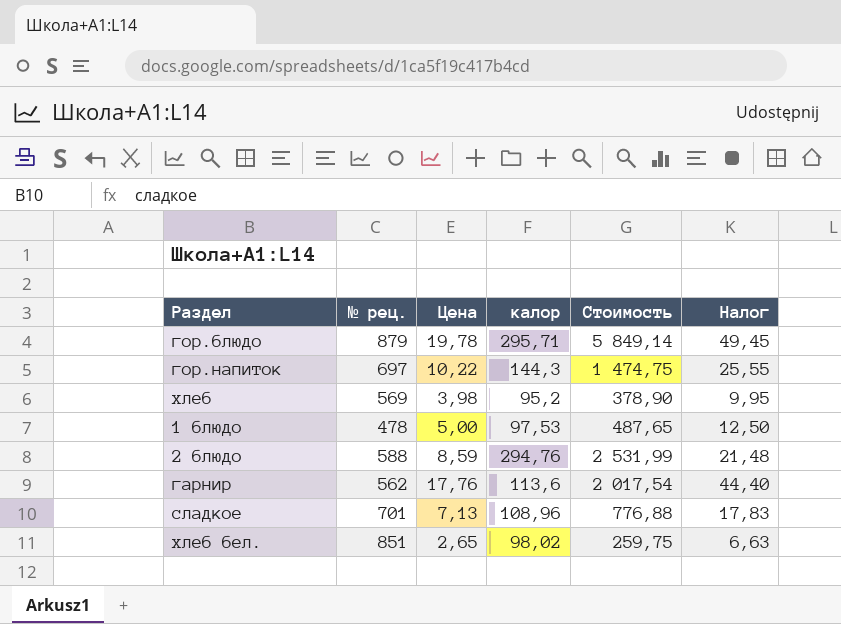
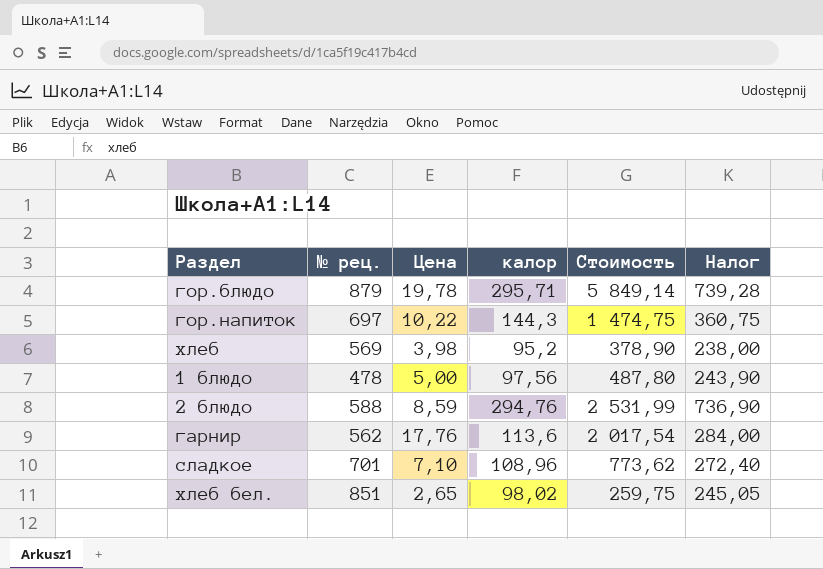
column Налог | formula: [Цена] * 2,5 -> [калор] * 2,5
1 блюдо | калор: 97,53 -> 97,56
1 блюдо | Стоимость: 487,65 -> 487,80
сладкое | Цена: 7,13 -> 7,10
сладкое | Стоимость: 776,88 -> 773,62

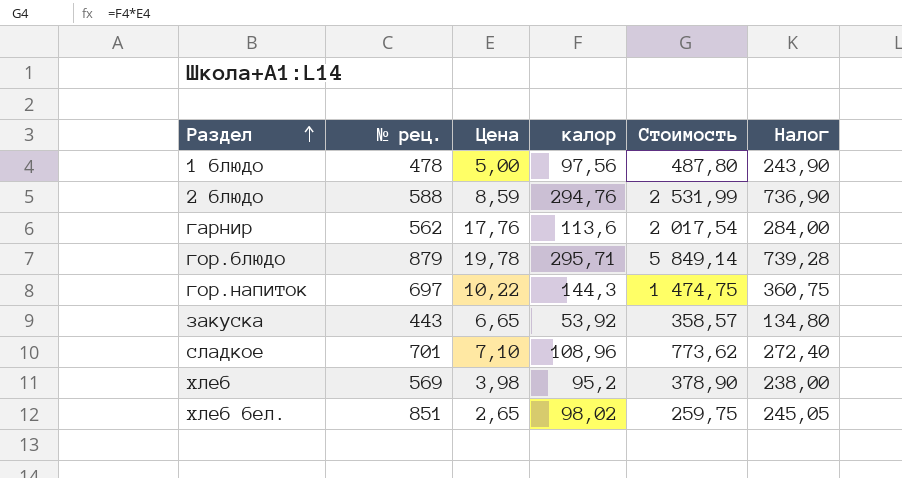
row order: none -> Раздел ascending
row закуска: none -> 443 | 6,65 | 53,92 | 358,57 | 134,80

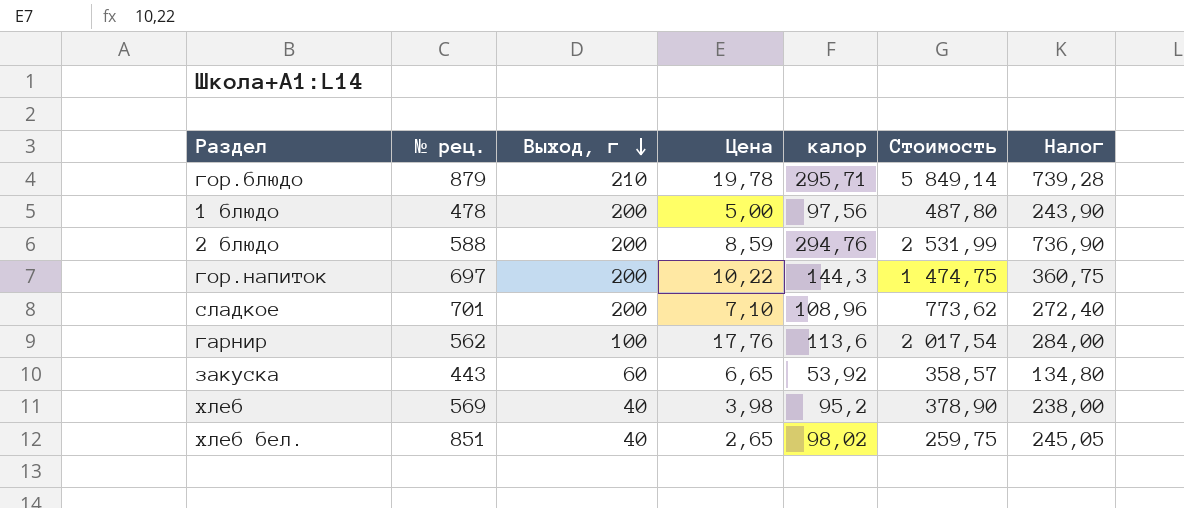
row order: Раздел ascending -> Выход, г descending
column Выход, г | position: none -> 3

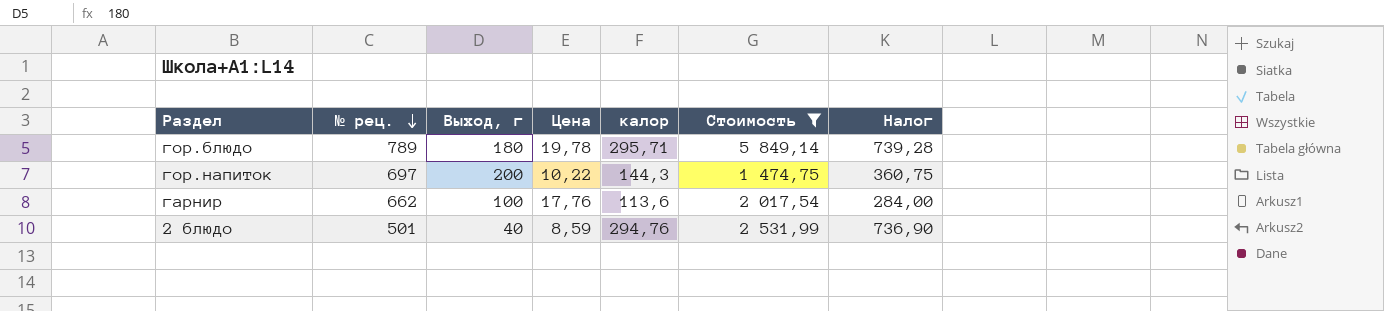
filter: none -> Стоимость >= 1 474,75
row order: Выход, г descending -> № рец. descending
гор.блюдо | № рец.: 879 -> 789
гор.блюдо | Выход, г: 210 -> 180
гарнир | № рец.: 562 -> 662
2 блюдо | № рец.: 588 -> 501
2 блюдо | Выход, г: 200 -> 40

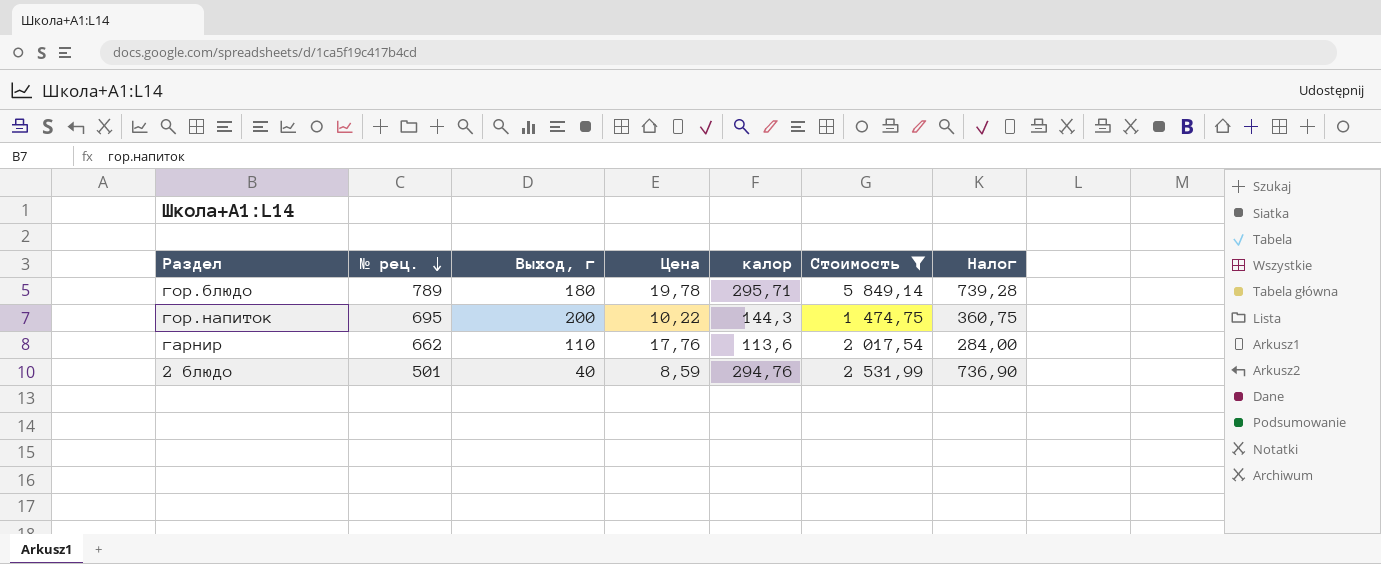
гор.напиток | № рец.: 697 -> 695
гарнир | Выход, г: 100 -> 110

